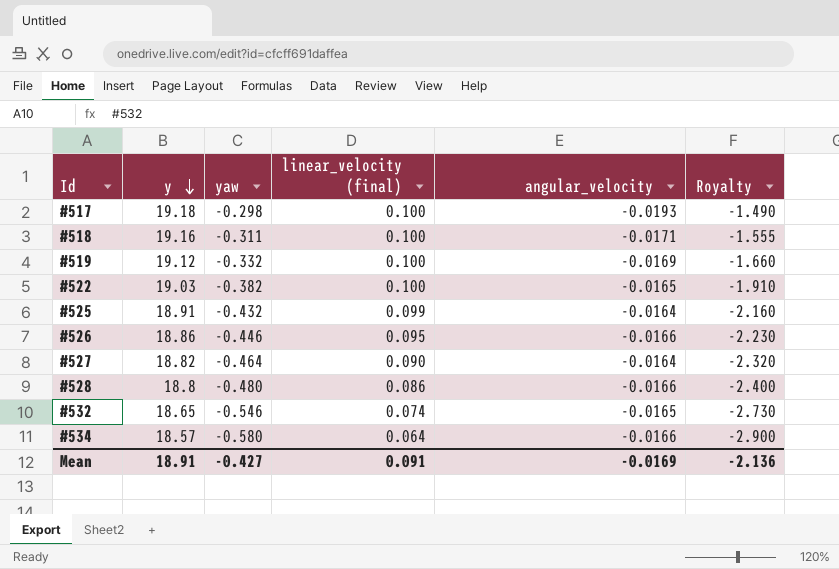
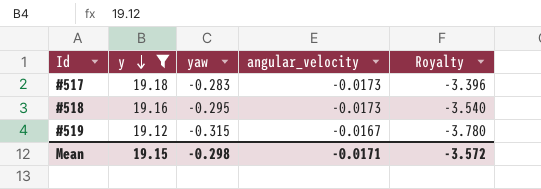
filter: none -> y >= 19.12
column linear_velocity (final) | position: 4 -> none
column Royalty | formula: [yaw] * 5 -> [yaw] * 12
#517 | yaw: -0.298 -> -0.283
#517 | angular_velocity: -0.0193 -> -0.0173
#518 | yaw: -0.311 -> -0.295
#518 | angular_velocity: -0.0171 -> -0.0173
#519 | yaw: -0.332 -> -0.315
#519 | angular_velocity: -0.0169 -> -0.0167
Mean | y: 18.91 -> 19.15
Mean | yaw: -0.427 -> -0.298
Mean | angular_velocity: -0.0169 -> -0.0171
Mean | Royalty: -2.136 -> -3.572

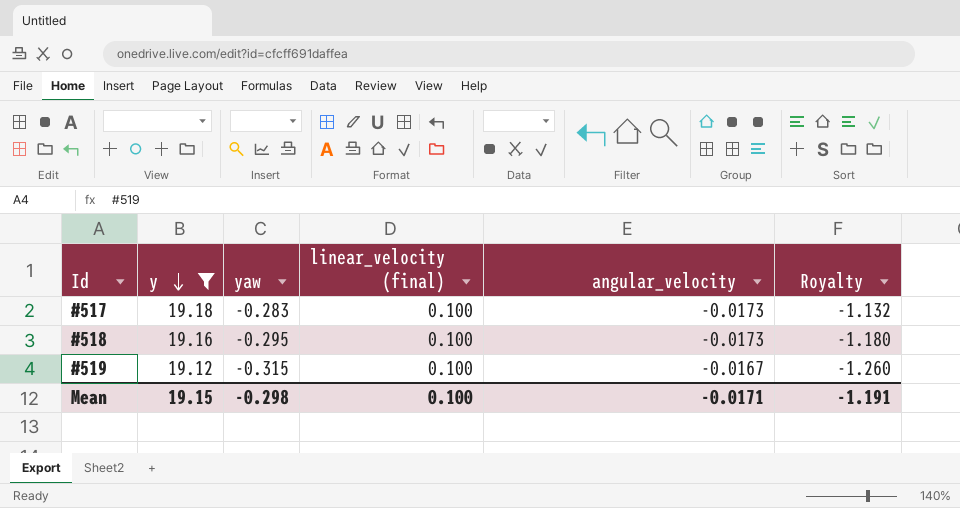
column linear_velocity (final) | position: none -> 4
column Royalty | formula: [yaw] * 12 -> [yaw] * 4
Mean | Royalty: -3.572 -> -1.191

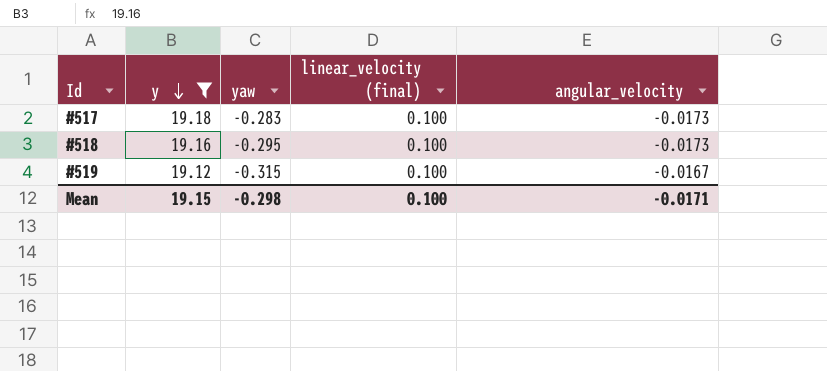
column Royalty | formula: [yaw] * 4 -> none

